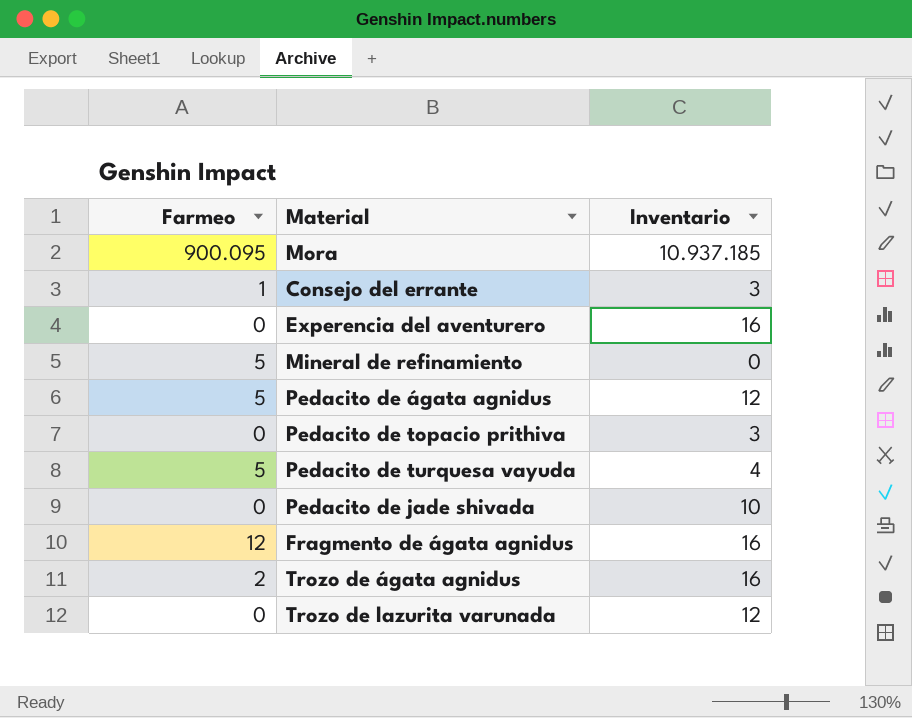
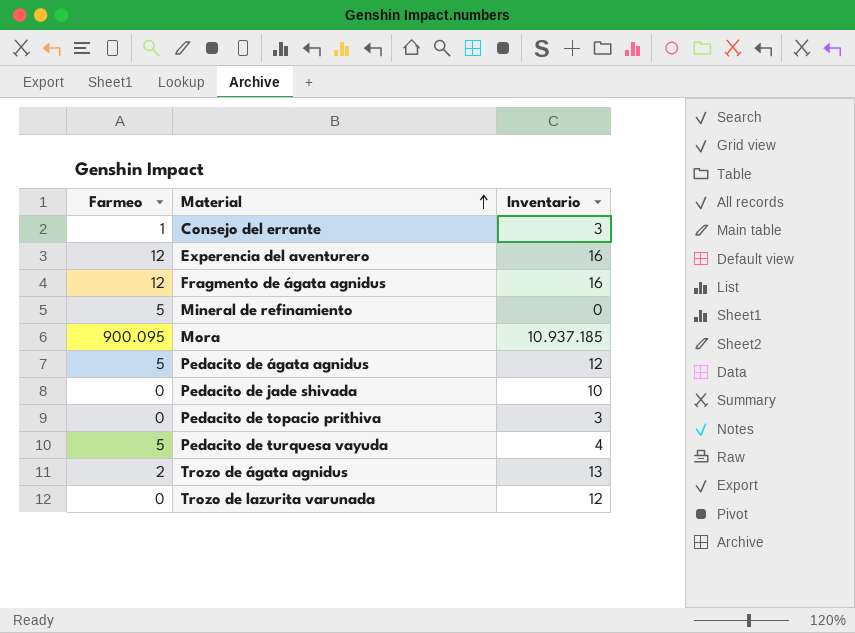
row order: none -> Material ascending
Experencia del aventurero | Farmeo: 0 -> 12
Trozo de ágata agnidus | Inventario: 16 -> 13

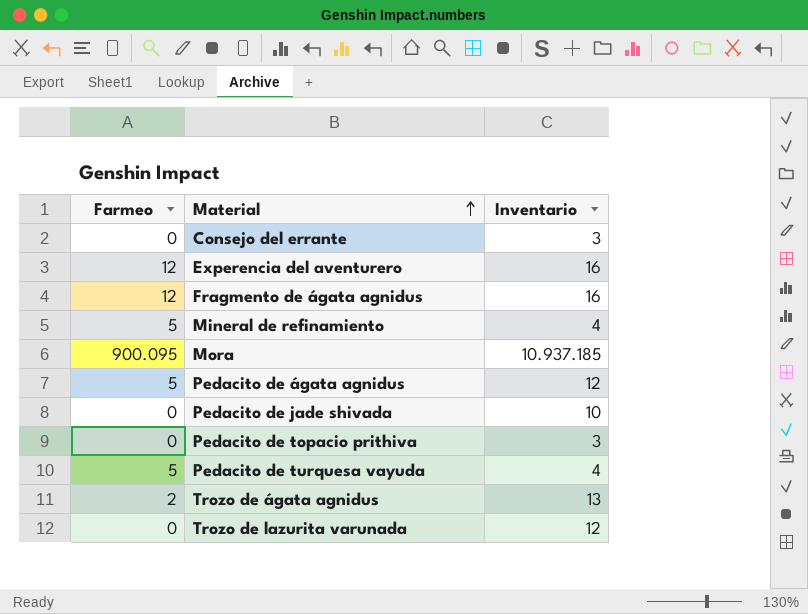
Consejo del errante | Farmeo: 1 -> 0
Mineral de refinamiento | Inventario: 0 -> 4

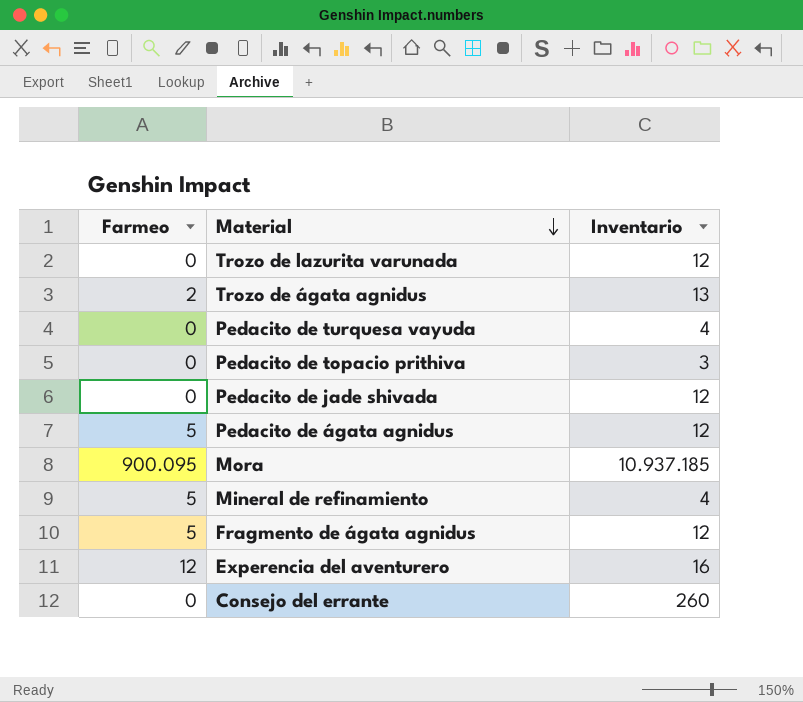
row order: Material ascending -> Material descending
Pedacito de turquesa vayuda | Farmeo: 5 -> 0
Pedacito de jade shivada | Inventario: 10 -> 12
Fragmento de ágata agnidus | Farmeo: 12 -> 5
Fragmento de ágata agnidus | Inventario: 16 -> 12
Consejo del errante | Inventario: 3 -> 260

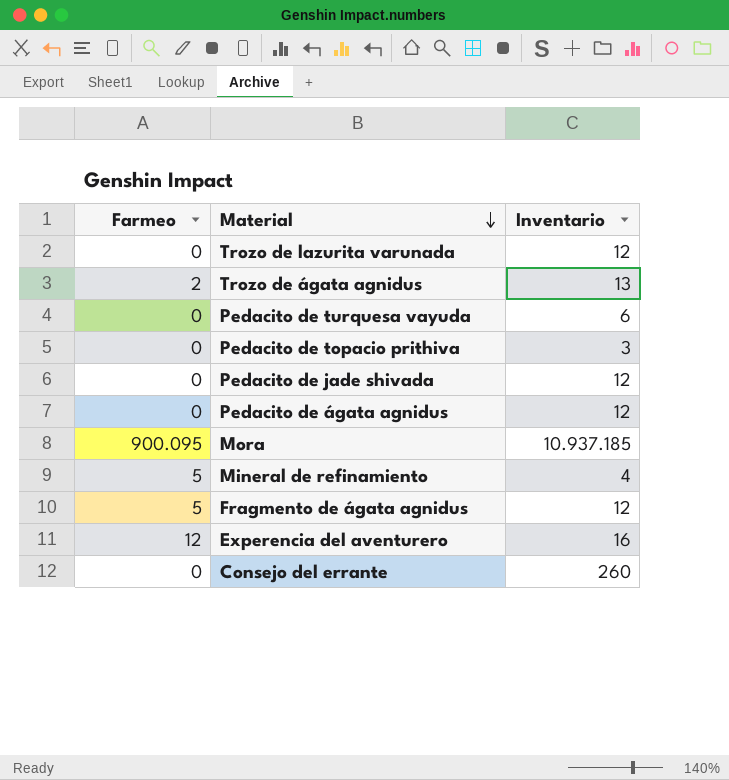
Pedacito de turquesa vayuda | Inventario: 4 -> 6
Pedacito de ágata agnidus | Farmeo: 5 -> 0

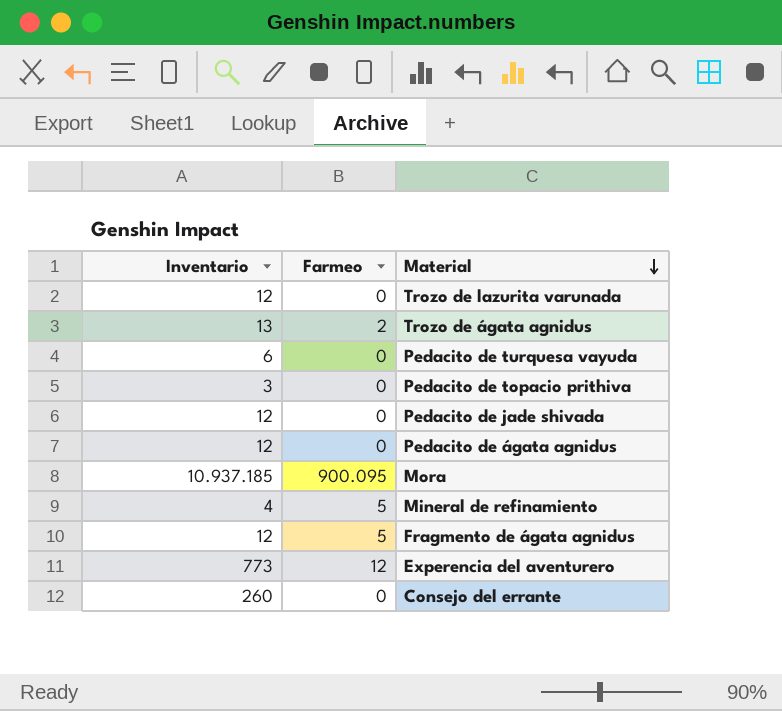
column Inventario | position: 3 -> 1
Experencia del aventurero | Inventario: 16 -> 773

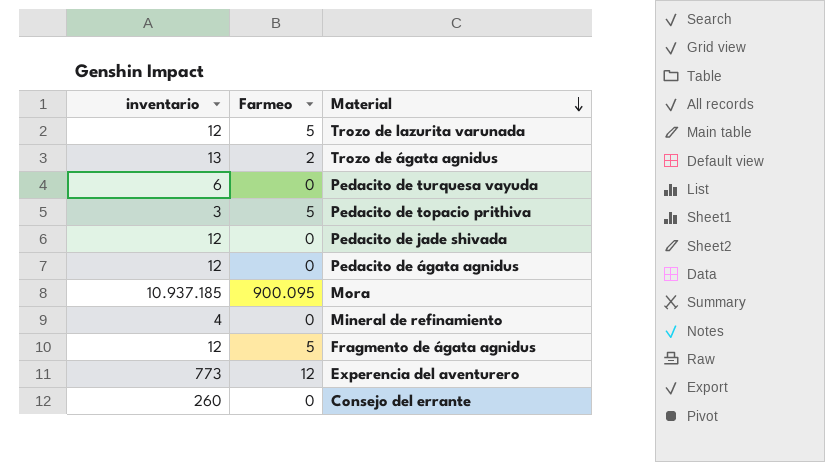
column name: Inventario -> inventario
Trozo de lazurita varunada | Farmeo: 0 -> 5
Pedacito de topacio prithiva | Farmeo: 0 -> 5
Mineral de refinamiento | Farmeo: 5 -> 0

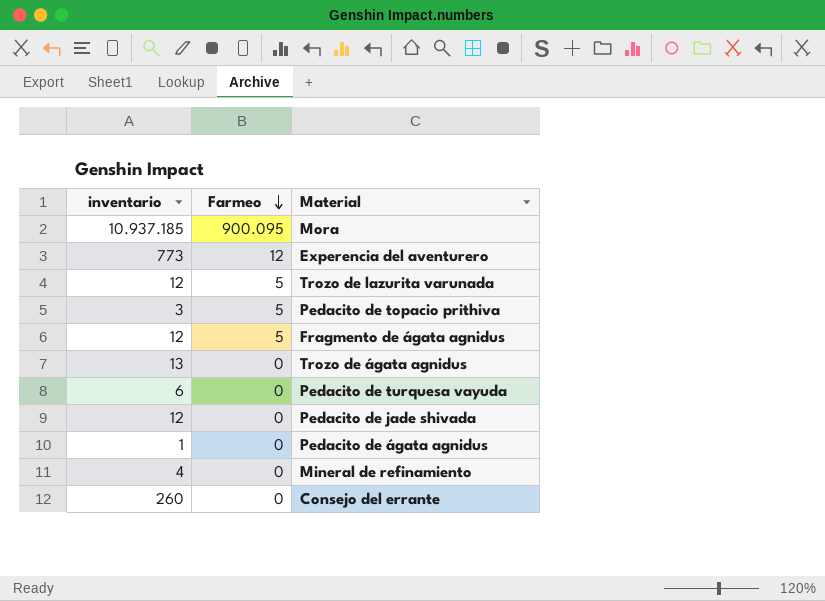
row order: Material descending -> Farmeo descending
Trozo de ágata agnidus | Farmeo: 2 -> 0
Pedacito de ágata agnidus | inventario: 12 -> 1

